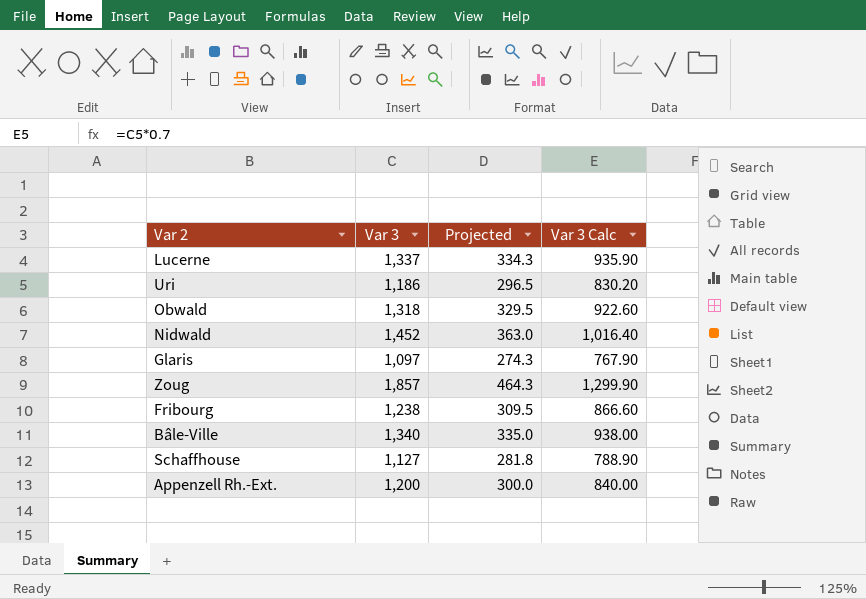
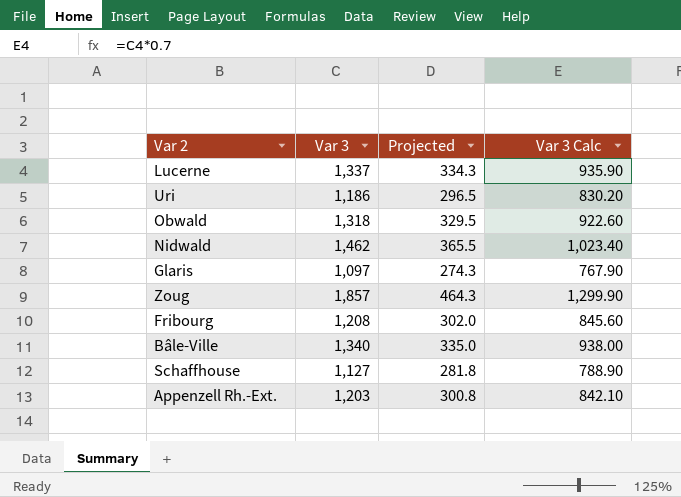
Nidwald | Var 3: 1,452 -> 1,462
Nidwald | Projected: 363.0 -> 365.5
Nidwald | Var 3 Calc: 1,016.40 -> 1,023.40
Fribourg | Var 3: 1,238 -> 1,208
Fribourg | Projected: 309.5 -> 302.0
Fribourg | Var 3 Calc: 866.60 -> 845.60
Appenzell Rh.-Ext. | Var 3: 1,200 -> 1,203
Appenzell Rh.-Ext. | Projected: 300.0 -> 300.8
Appenzell Rh.-Ext. | Var 3 Calc: 840.00 -> 842.10

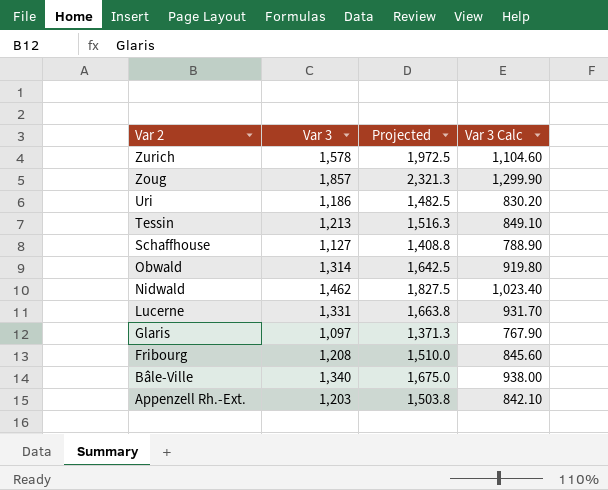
row order: none -> Var 2 descending
column Projected | formula: [Var 3] * 0.25 -> [Var 3] * 1.25
row Zurich: none -> 1,578 | 1,972.5 | 1,104.60
row Tessin: none -> 1,213 | 1,516.3 | 849.10
Obwald | Var 3: 1,318 -> 1,314
Obwald | Var 3 Calc: 922.60 -> 919.80
Lucerne | Var 3: 1,337 -> 1,331
Lucerne | Var 3 Calc: 935.90 -> 931.70

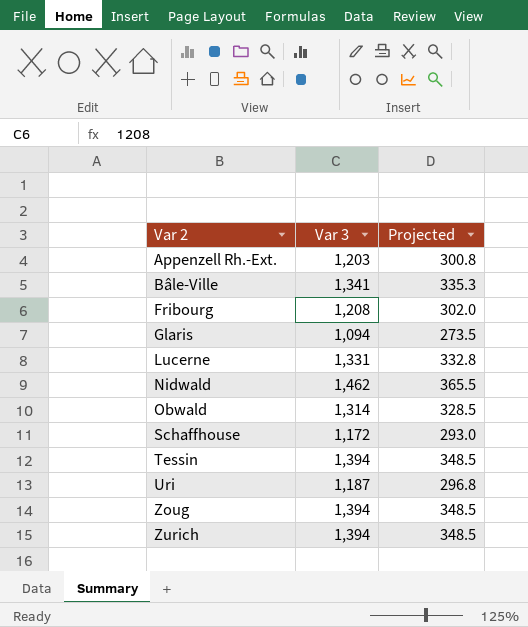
row order: Var 2 descending -> Var 2 ascending
column Var 3 Calc | formula: [Var 3] * 0.7 -> none
column Projected | formula: [Var 3] * 1.25 -> [Var 3] * 0.25
Bâle-Ville | Var 3: 1,340 -> 1,341
Glaris | Var 3: 1,097 -> 1,094
Schaffhouse | Var 3: 1,127 -> 1,172
Tessin | Var 3: 1,213 -> 1,394
Uri | Var 3: 1,186 -> 1,187
Zoug | Var 3: 1,857 -> 1,394
Zurich | Var 3: 1,578 -> 1,394

